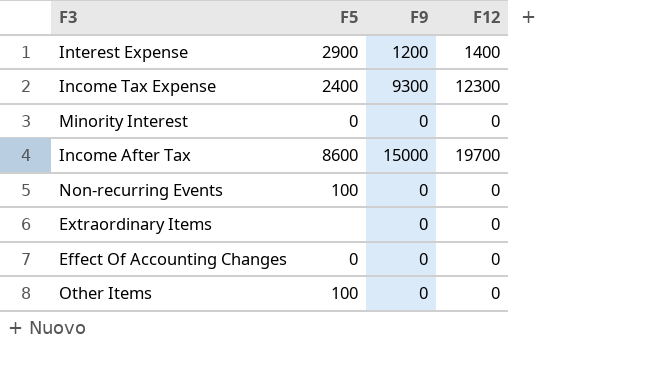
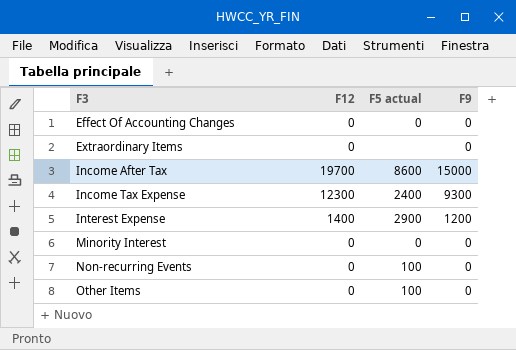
row order: none -> F3 ascending
column F12 | position: 4 -> 2
column name: F5 -> F5 actual

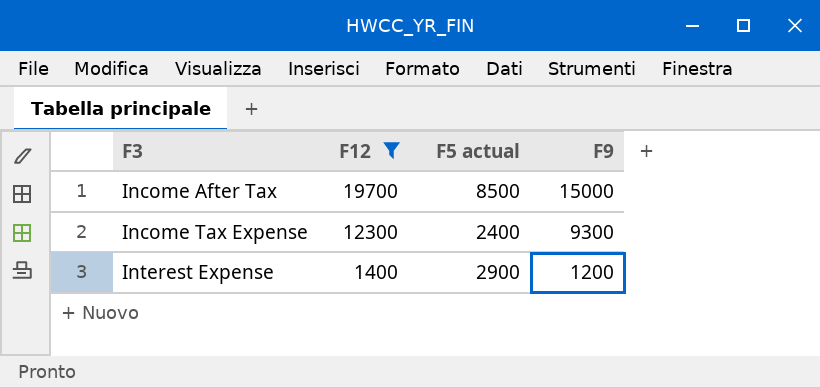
filter: none -> F12 != 0
Income After Tax | F5 actual: 8600 -> 8500

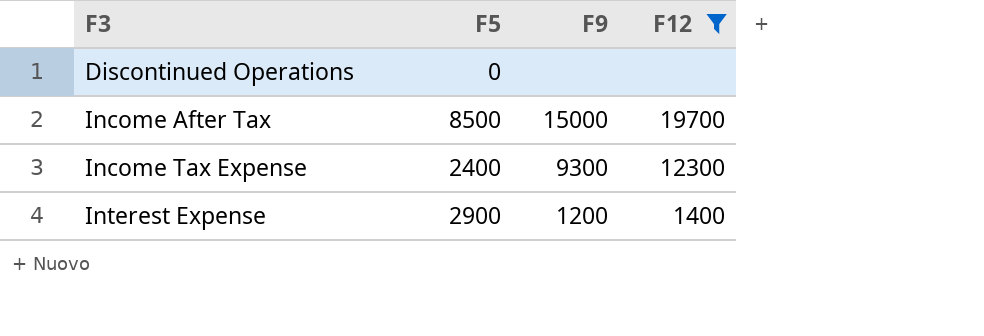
column name: F5 actual -> F5
column F12 | position: 2 -> 4
row Discontinued Operations: none -> 0 | none | none

